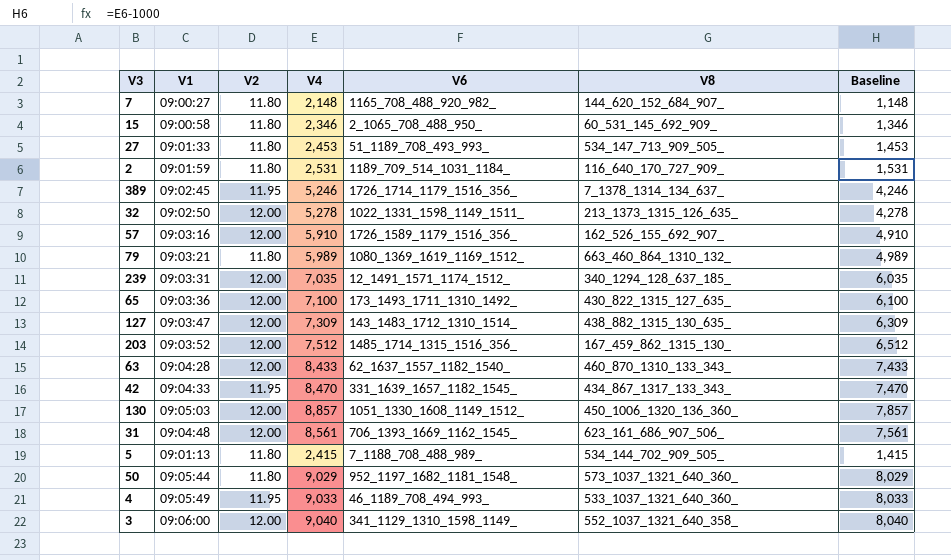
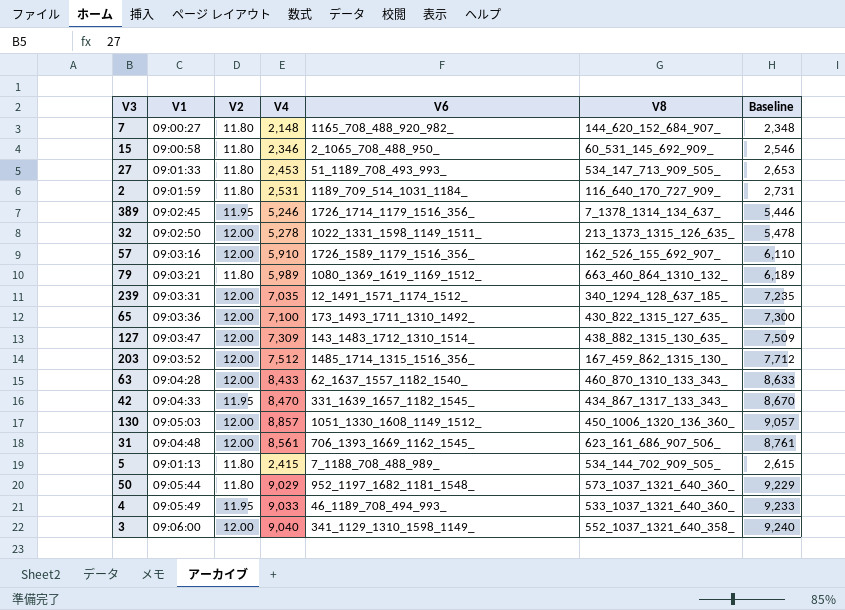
column Baseline | formula: [V4] - 1000 -> [V4] + 200

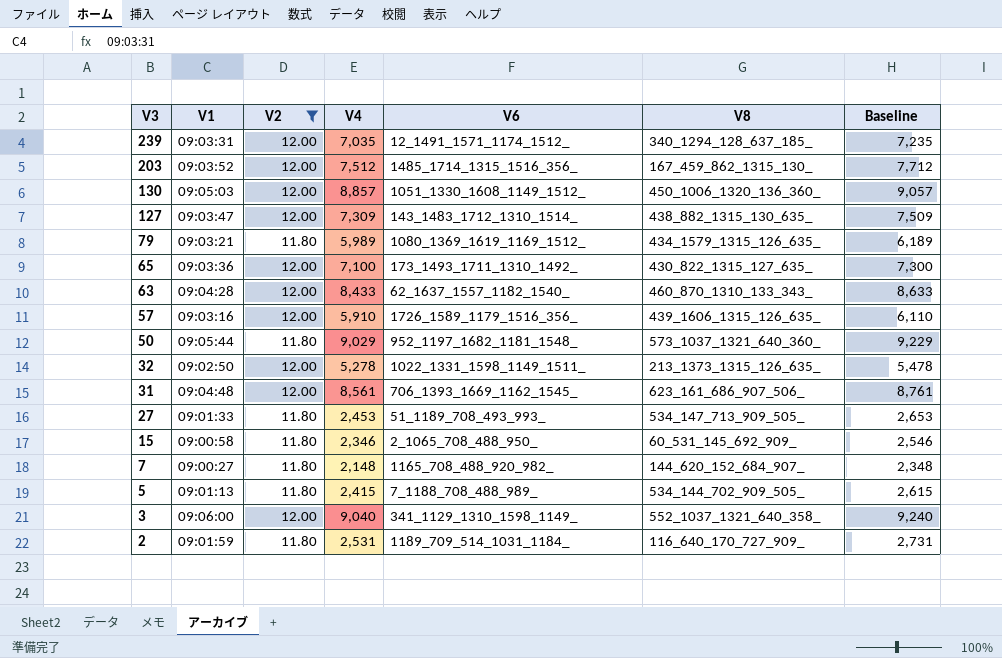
filter: none -> V2 != 11.95
row order: none -> V3 descending
79 | V8: 663_460_864_1310_132_ -> 434_1579_1315_126_635_
57 | V8: 162_526_155_692_907_ -> 439_1606_1315_126_635_

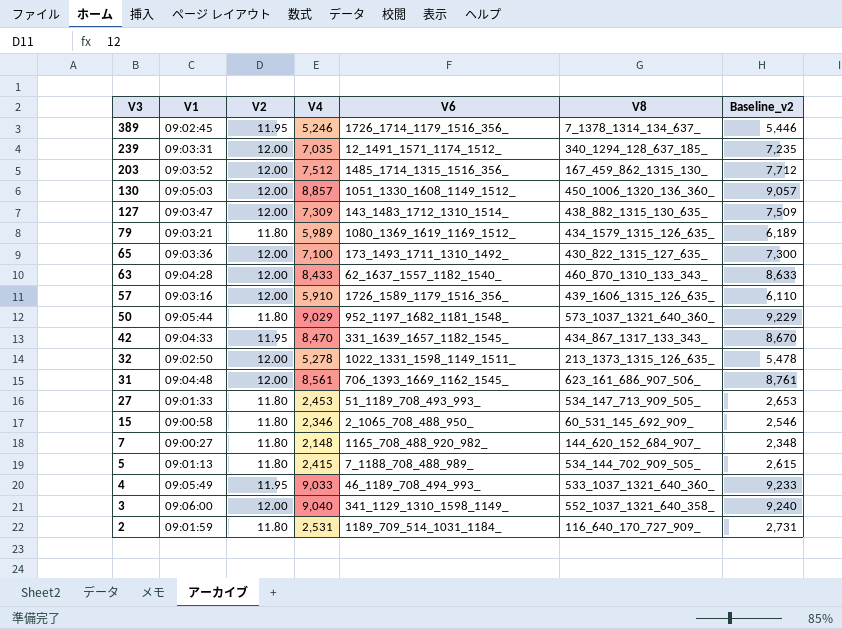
filter: V2 != 11.95 -> none
column name: Baseline -> Baseline_v2

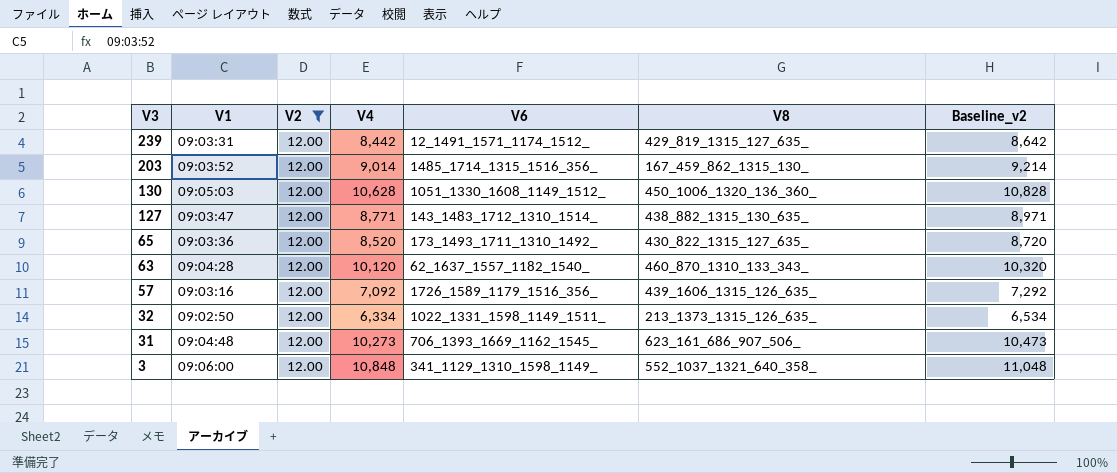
filter: none -> V2 = 12.00
239 | V4: 7,035 -> 8,442
239 | V8: 340_1294_128_637_185_ -> 429_819_1315_127_635_
239 | Baseline_v2: 7,235 -> 8,642
203 | V4: 7,512 -> 9,014
203 | Baseline_v2: 7,712 -> 9,214
130 | V4: 8,857 -> 10,628
130 | Baseline_v2: 9,057 -> 10,828
127 | V4: 7,309 -> 8,771
127 | Baseline_v2: 7,509 -> 8,971
65 | V4: 7,100 -> 8,520
65 | Baseline_v2: 7,300 -> 8,720
63 | V4: 8,433 -> 10,120
63 | Baseline_v2: 8,633 -> 10,320
57 | V4: 5,910 -> 7,092
57 | Baseline_v2: 6,110 -> 7,292
32 | V4: 5,278 -> 6,334
32 | Baseline_v2: 5,478 -> 6,534
31 | V4: 8,561 -> 10,273
31 | Baseline_v2: 8,761 -> 10,473
3 | V4: 9,040 -> 10,848
3 | Baseline_v2: 9,240 -> 11,048

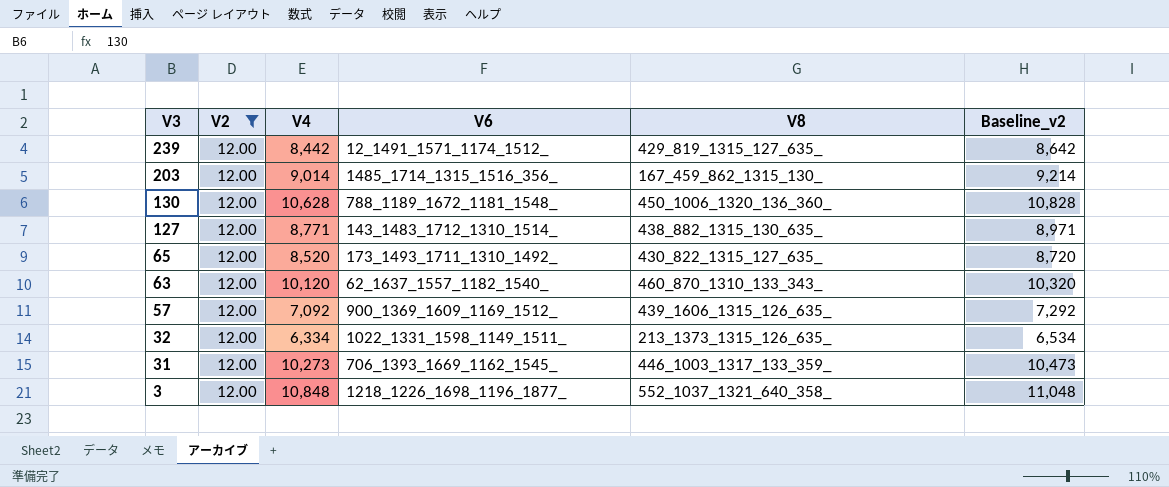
column V1 | position: 2 -> none
130 | V6: 1051_1330_1608_1149_1512_ -> 788_1189_1672_1181_1548_
57 | V6: 1726_1589_1179_1516_356_ -> 900_1369_1609_1169_1512_
31 | V8: 623_161_686_907_506_ -> 446_1003_1317_133_359_
3 | V6: 341_1129_1310_1598_1149_ -> 1218_1226_1698_1196_1877_

